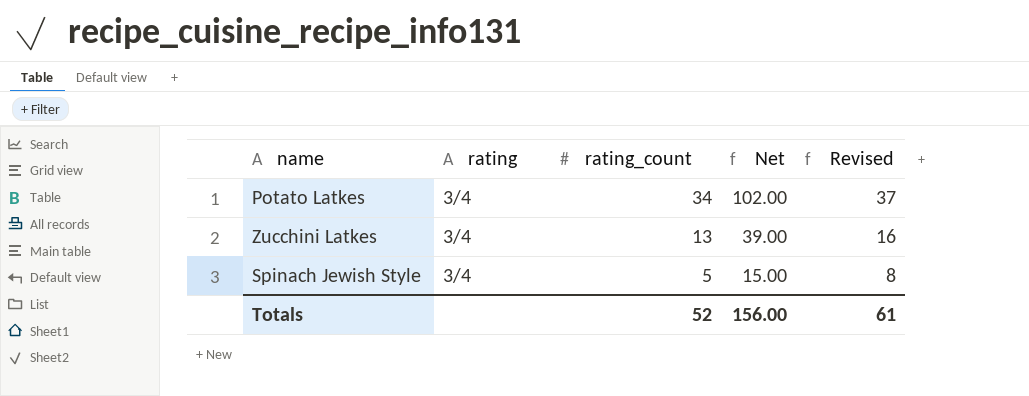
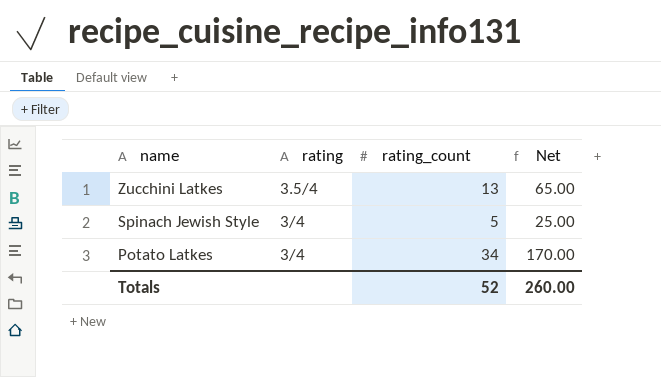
row order: rating_count descending -> name descending
column Revised | formula: [rating_count] + 3 -> none
column Net | formula: [rating_count] * 3 -> [rating_count] * 5
Zucchini Latkes | rating: 3/4 -> 3.5/4
Totals | Net: 156.00 -> 260.00

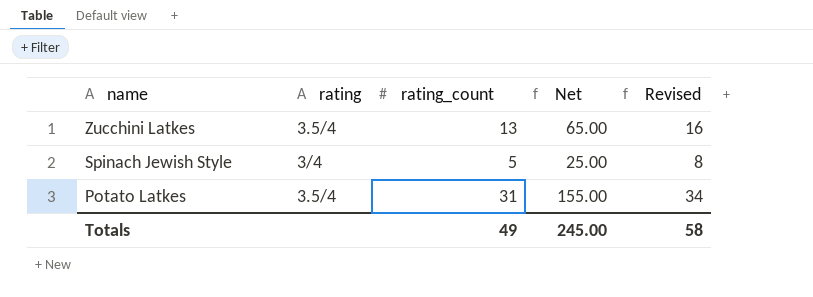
column Revised | formula: none -> [rating_count] + 3
Potato Latkes | rating: 3/4 -> 3.5/4
Potato Latkes | rating_count: 34 -> 31
Potato Latkes | Net: 170.00 -> 155.00
Totals | rating_count: 52 -> 49
Totals | Net: 260.00 -> 245.00

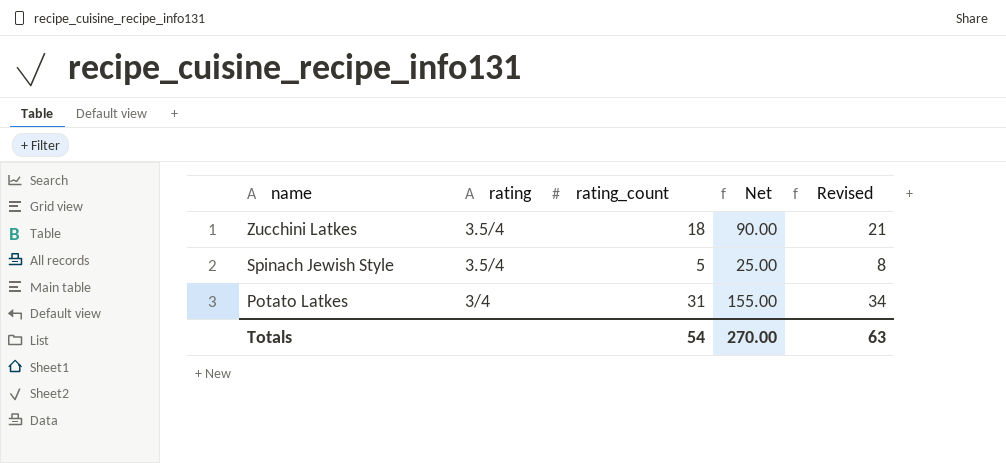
Zucchini Latkes | rating_count: 13 -> 18
Zucchini Latkes | Net: 65.00 -> 90.00
Zucchini Latkes | Revised: 16 -> 21
Spinach Jewish Style | rating: 3/4 -> 3.5/4
Potato Latkes | rating: 3.5/4 -> 3/4
Totals | rating_count: 49 -> 54
Totals | Net: 245.00 -> 270.00
Totals | Revised: 58 -> 63

